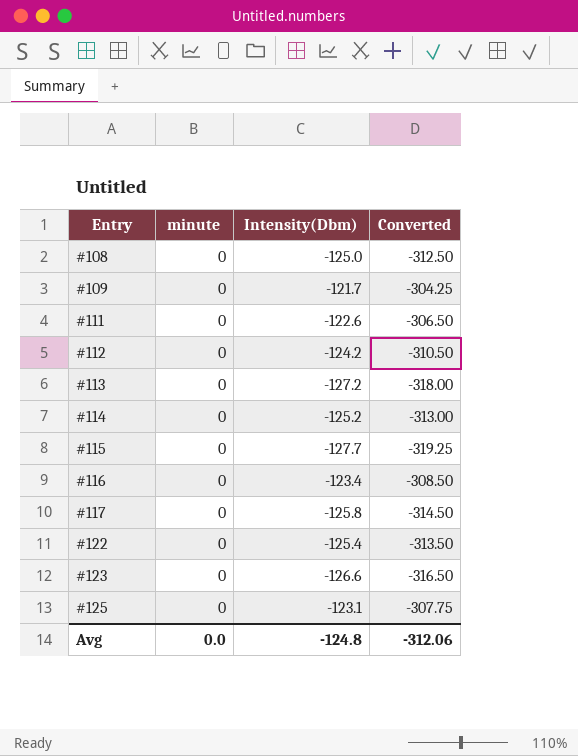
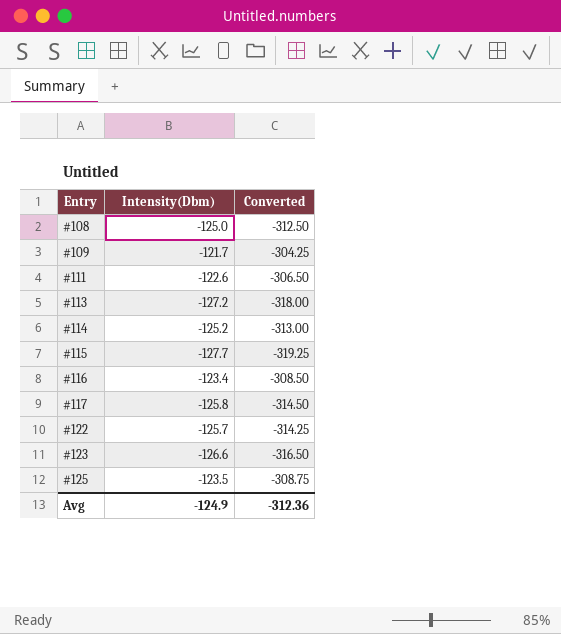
column minute | position: 2 -> none
row #112: 0 | -124.2 | -310.50 -> none
#122 | Intensity(Dbm): -125.4 -> -125.7
#122 | Converted: -313.50 -> -314.25
#125 | Intensity(Dbm): -123.1 -> -123.5
#125 | Converted: -307.75 -> -308.75
Avg | Intensity(Dbm): -124.8 -> -124.9
Avg | Converted: -312.06 -> -312.36

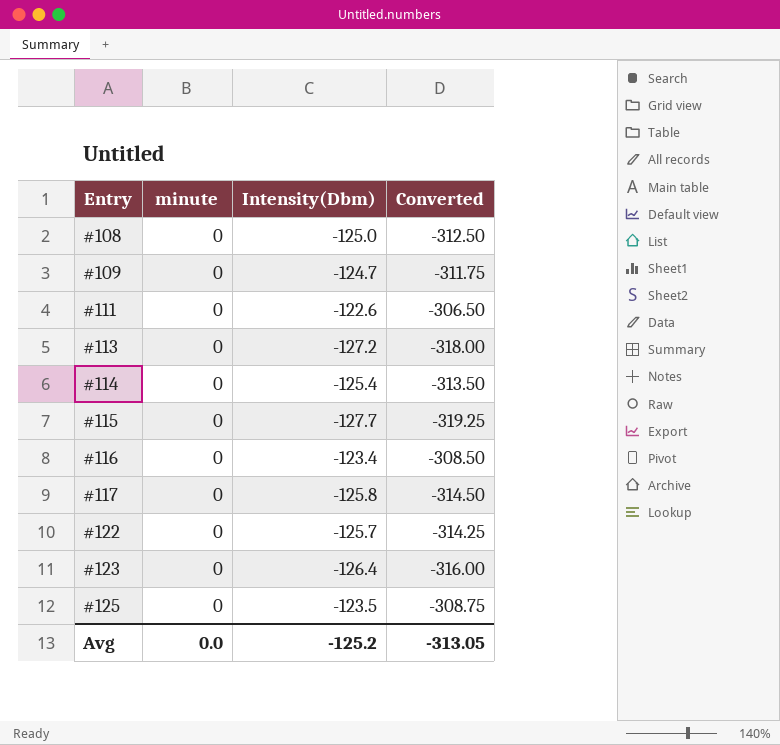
column minute | position: none -> 2
#109 | Intensity(Dbm): -121.7 -> -124.7
#109 | Converted: -304.25 -> -311.75
#114 | Intensity(Dbm): -125.2 -> -125.4
#114 | Converted: -313.00 -> -313.50
#123 | Intensity(Dbm): -126.6 -> -126.4
#123 | Converted: -316.50 -> -316.00
Avg | Intensity(Dbm): -124.9 -> -125.2
Avg | Converted: -312.36 -> -313.05

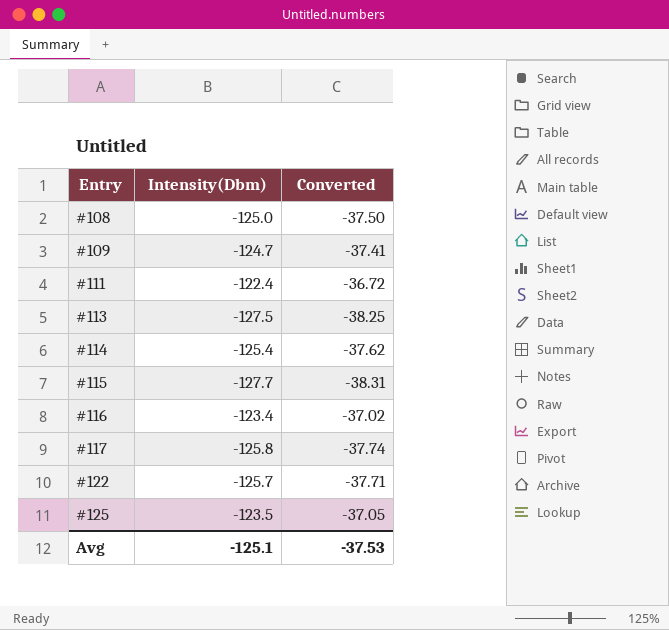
column minute | position: 2 -> none
column Converted | formula: [Intensity(Dbm)] * 2.5 -> [Intensity(Dbm)] * 0.3
row #123: 0 | -126.4 | -316.00 -> none
#111 | Intensity(Dbm): -122.6 -> -122.4
#113 | Intensity(Dbm): -127.2 -> -127.5
Avg | Intensity(Dbm): -125.2 -> -125.1
Avg | Converted: -313.05 -> -37.53

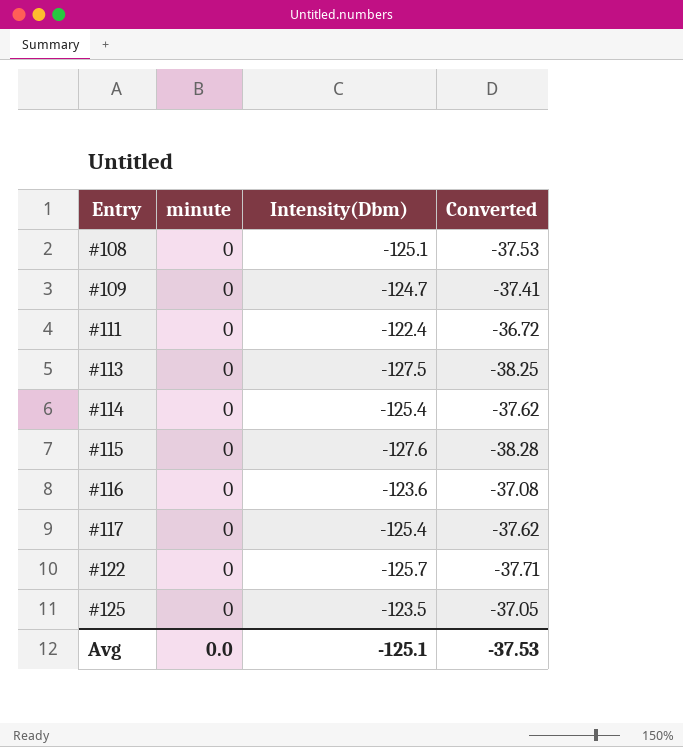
column minute | position: none -> 2
#108 | Intensity(Dbm): -125.0 -> -125.1
#108 | Converted: -37.50 -> -37.53
#115 | Intensity(Dbm): -127.7 -> -127.6
#115 | Converted: -38.31 -> -38.28
#116 | Intensity(Dbm): -123.4 -> -123.6
#116 | Converted: -37.02 -> -37.08
#117 | Intensity(Dbm): -125.8 -> -125.4
#117 | Converted: -37.74 -> -37.62

